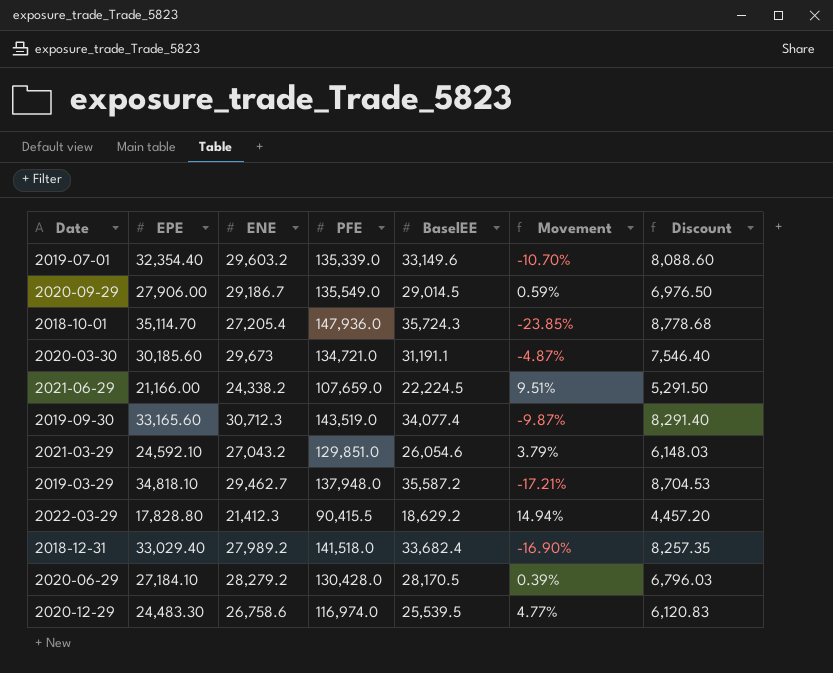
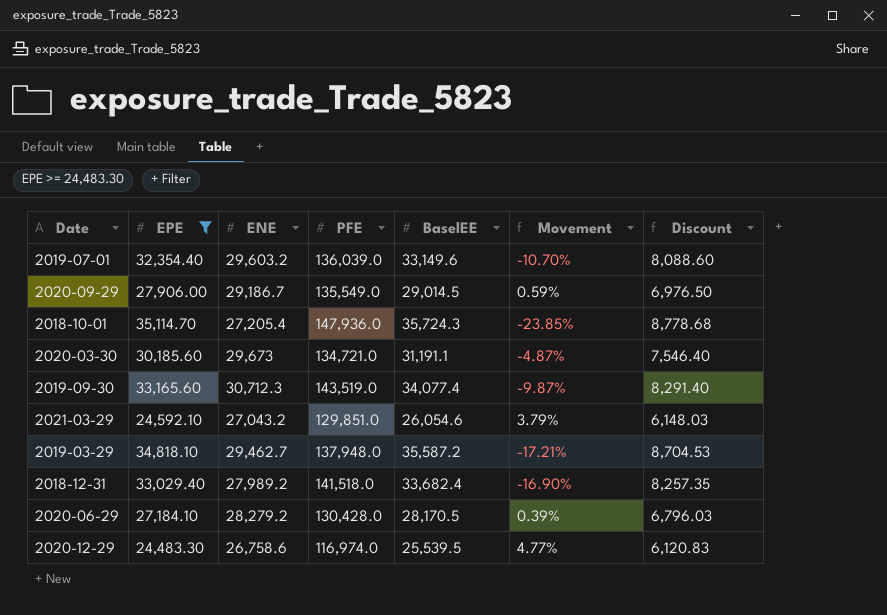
filter: none -> EPE >= 24,483.30
2019-07-01 | PFE: 135,339.0 -> 136,039.0

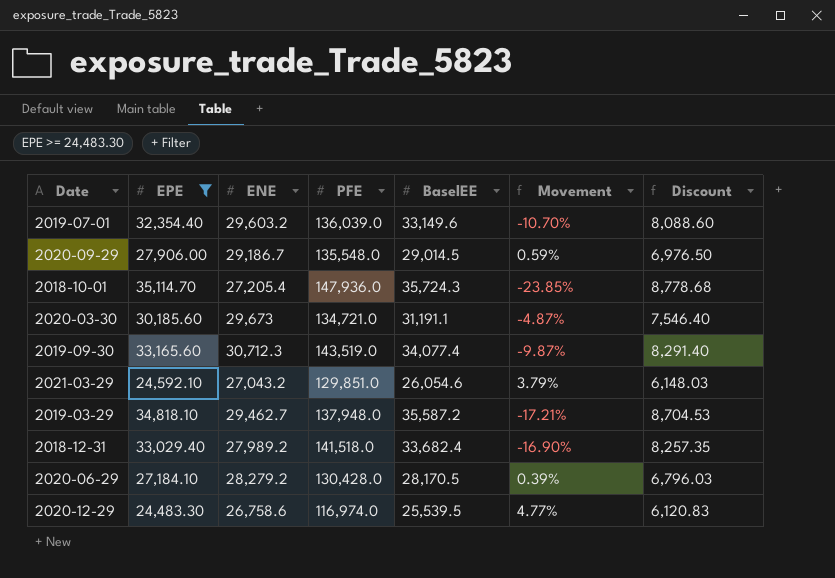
2020-09-29 | PFE: 135,549.0 -> 135,548.0

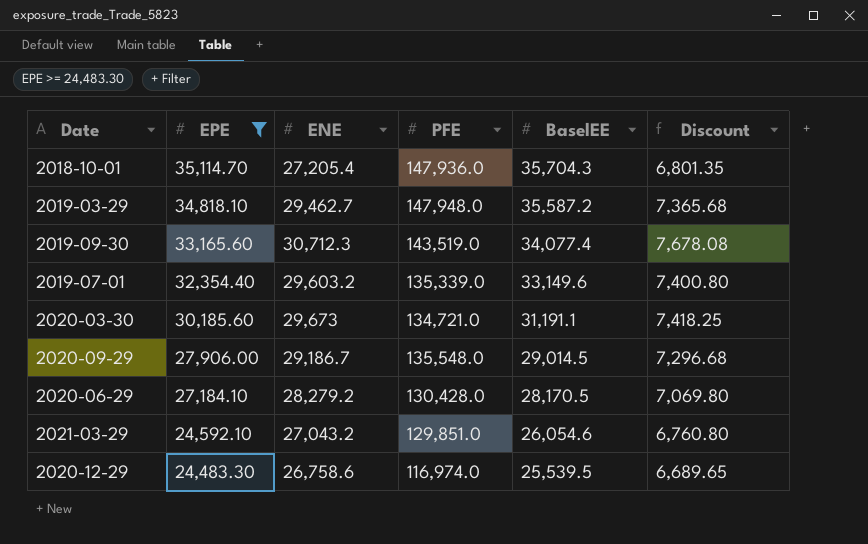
row order: none -> EPE descending
column Movement | formula: ([ENE] - [BaselEE]) / [BaselEE] -> none
column Discount | formula: [EPE] * 0.25 -> [ENE] * 0.25
row 2018-12-31: 33,029.40 | 27,989.2 | 141,518.0 | 33,682.4 | -16.90% | 8,257.35 -> none
2018-10-01 | BaselEE: 35,724.3 -> 35,704.3
2019-03-29 | PFE: 137,948.0 -> 147,948.0
2019-07-01 | PFE: 136,039.0 -> 135,339.0

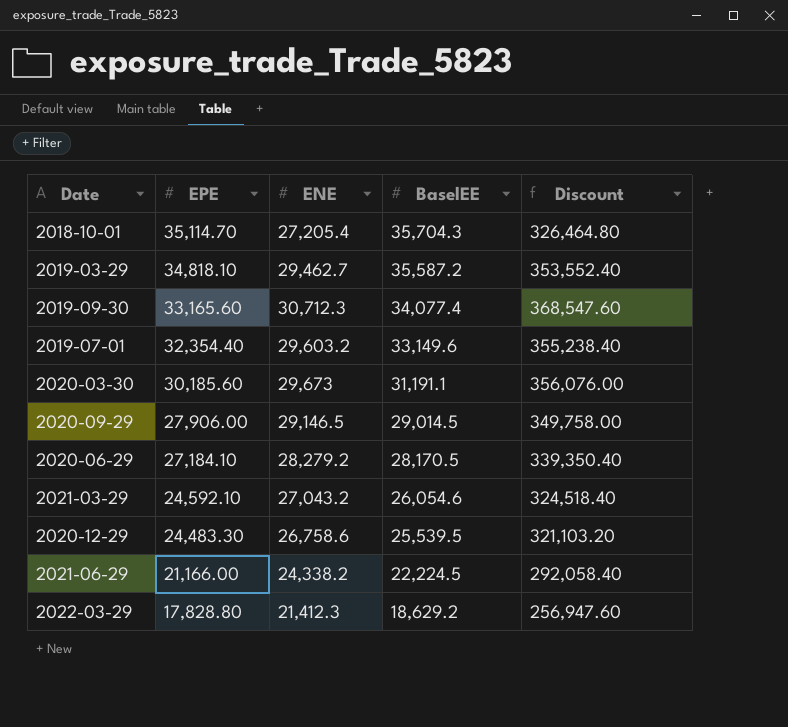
filter: EPE >= 24,483.30 -> none
column PFE | position: 4 -> none
column Discount | formula: [ENE] * 0.25 -> [ENE] * 12
2020-09-29 | ENE: 29,186.7 -> 29,146.5

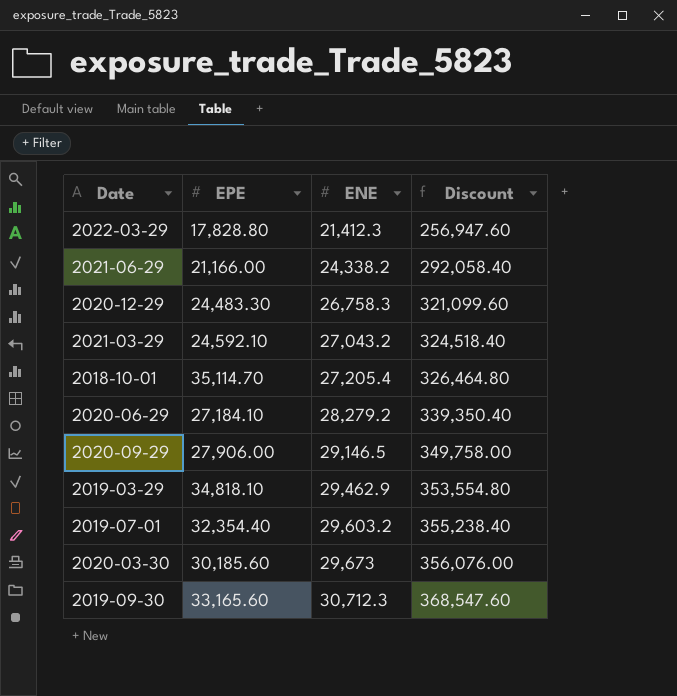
row order: EPE descending -> ENE ascending
column BaselEE | position: 4 -> none
2020-12-29 | ENE: 26,758.6 -> 26,758.3
2020-12-29 | Discount: 321,103.20 -> 321,099.60
2019-03-29 | ENE: 29,462.7 -> 29,462.9
2019-03-29 | Discount: 353,552.40 -> 353,554.80

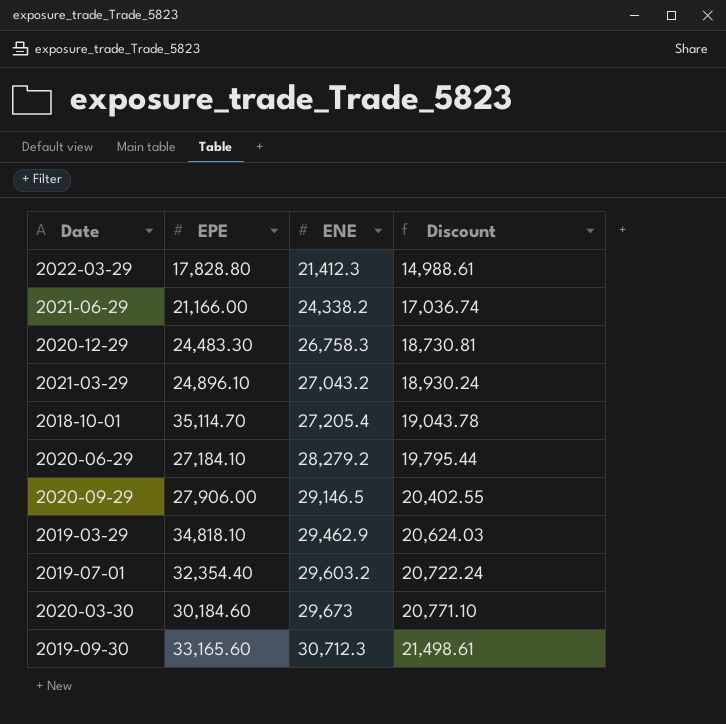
column Discount | formula: [ENE] * 12 -> [ENE] * 0.7
2021-03-29 | EPE: 24,592.10 -> 24,896.10
2020-03-30 | EPE: 30,185.60 -> 30,184.60

